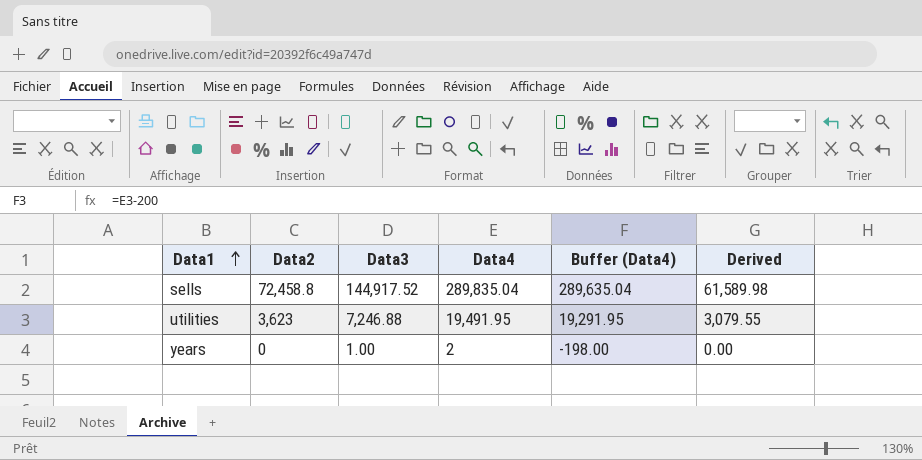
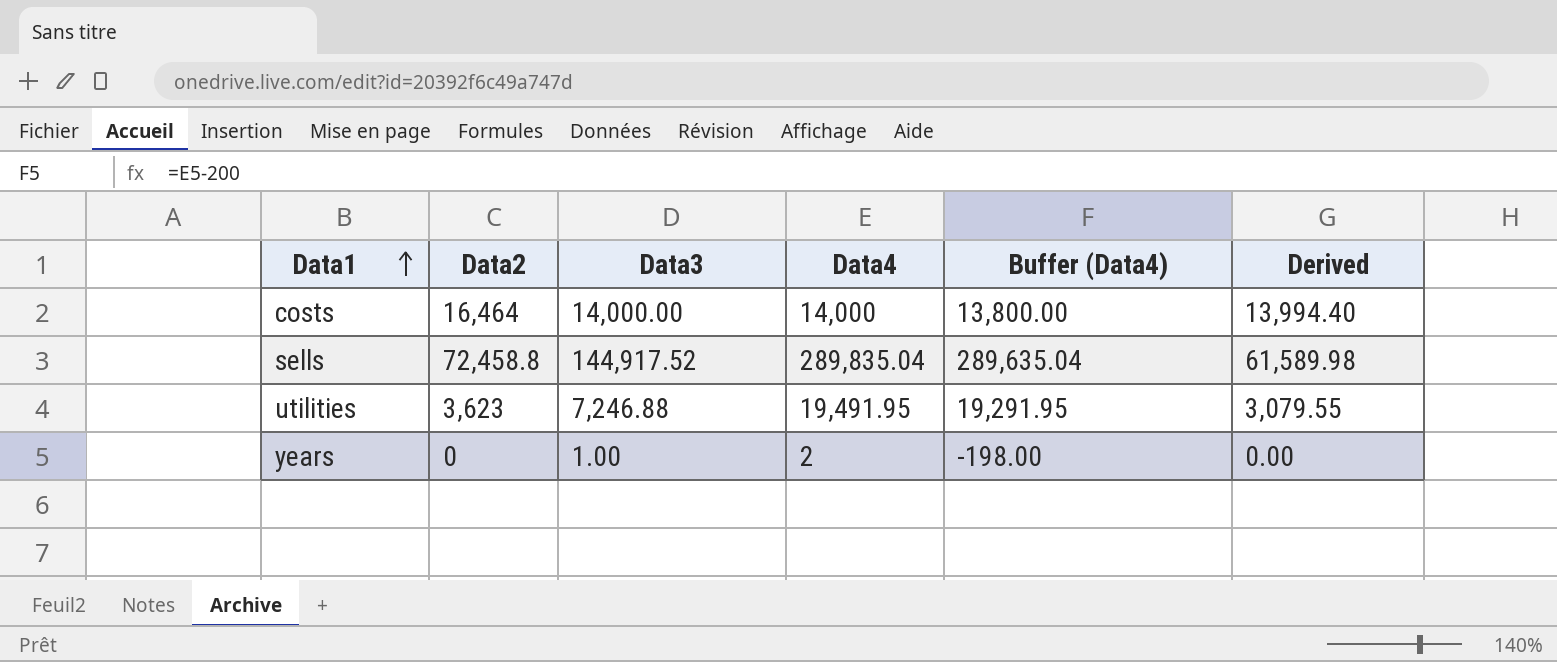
row costs: none -> 16,464 | 14,000.00 | 14,000 | 13,800.00 | 13,994.40

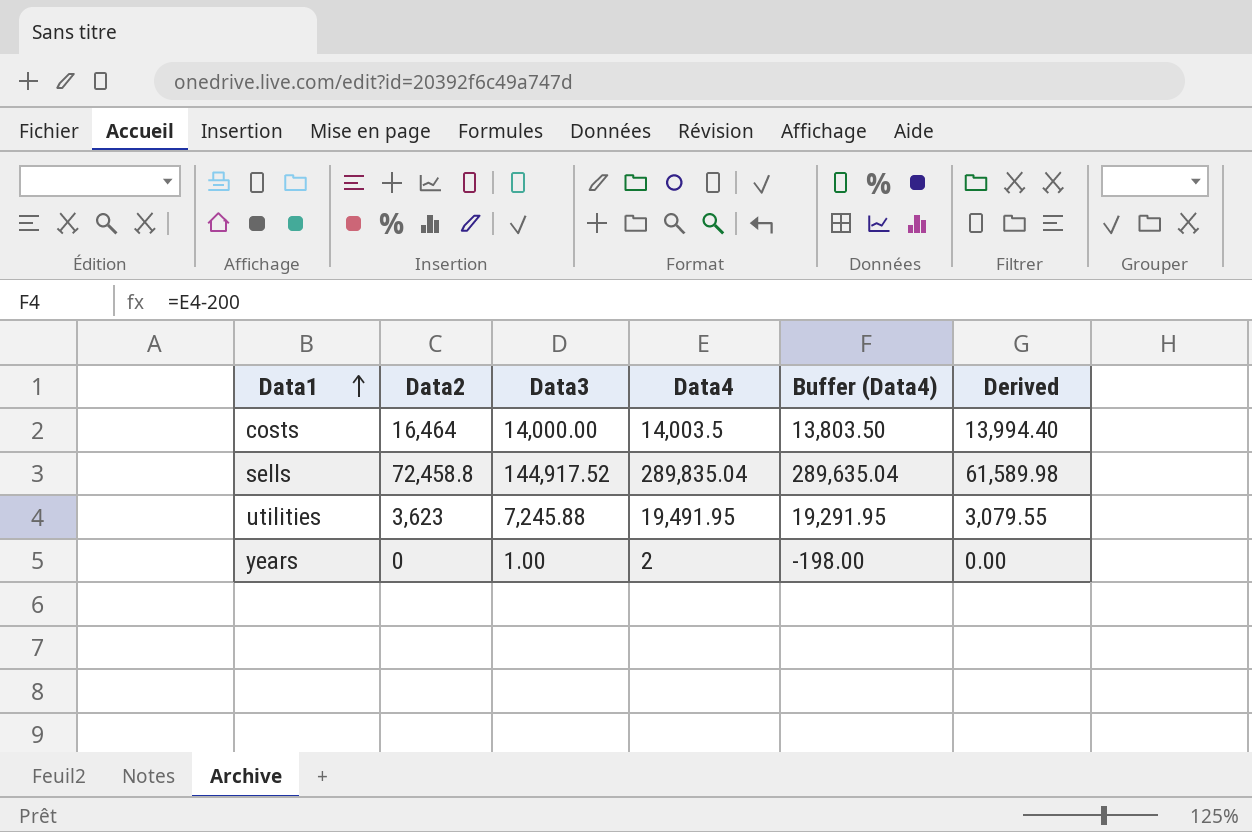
costs | Data4: 14,000 -> 14,003.5
costs | Buffer (Data4): 13,800.00 -> 13,803.50
utilities | Data3: 7,246.88 -> 7,245.88

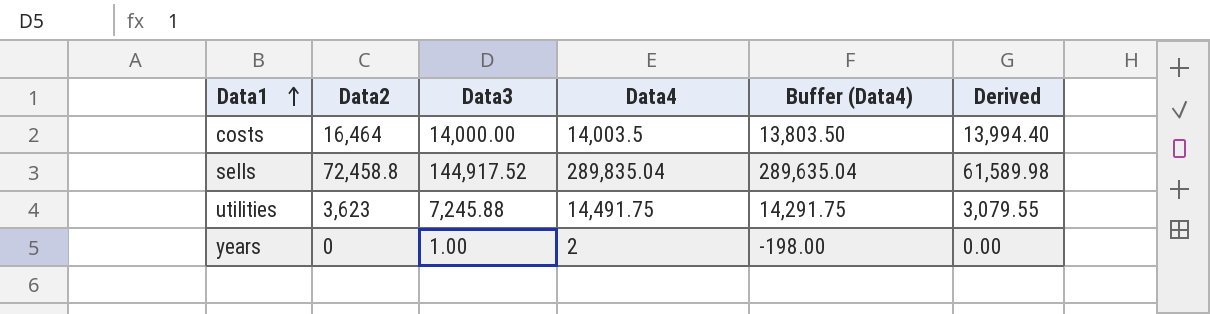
utilities | Data4: 19,491.95 -> 14,491.75
utilities | Buffer (Data4): 19,291.95 -> 14,291.75

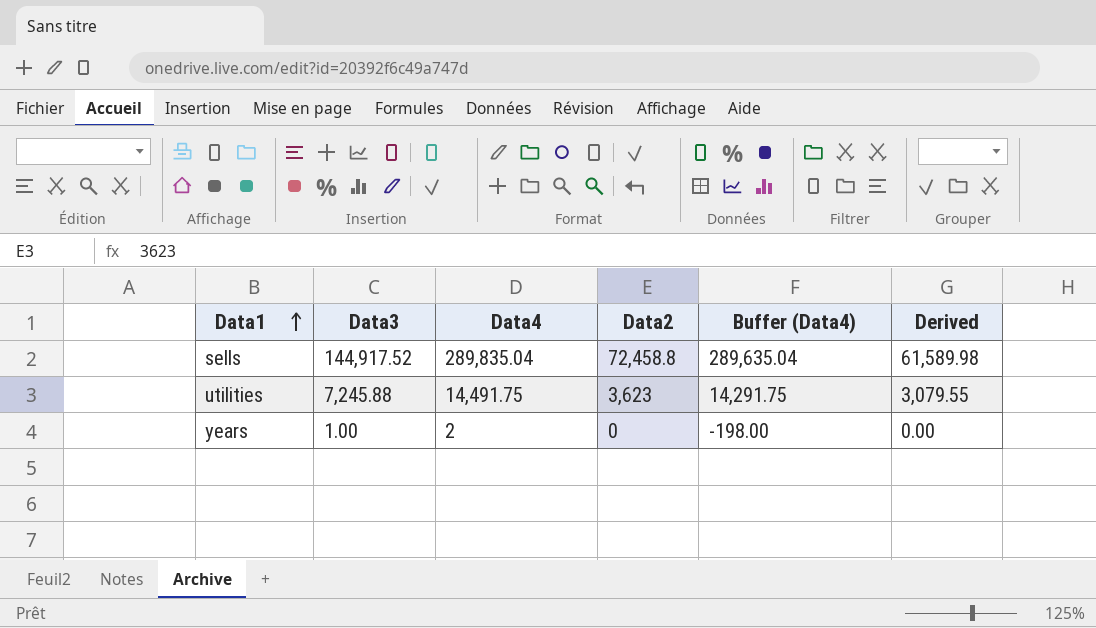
column Data2 | position: 2 -> 4
row costs: 16,464 | 14,000.00 | 14,003.5 | 13,803.50 | 13,994.40 -> none

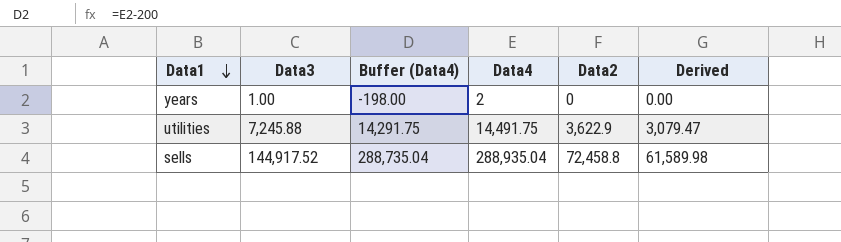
row order: Data1 ascending -> Data1 descending
column Buffer (Data4) | position: 5 -> 3
utilities | Data2: 3,623 -> 3,622.9
utilities | Derived: 3,079.55 -> 3,079.47
sells | Buffer (Data4): 289,635.04 -> 288,735.04
sells | Data4: 289,835.04 -> 288,935.04

